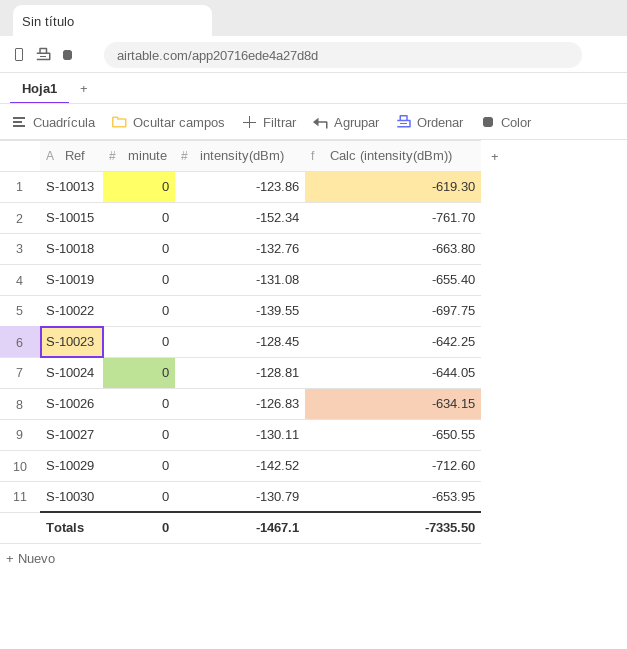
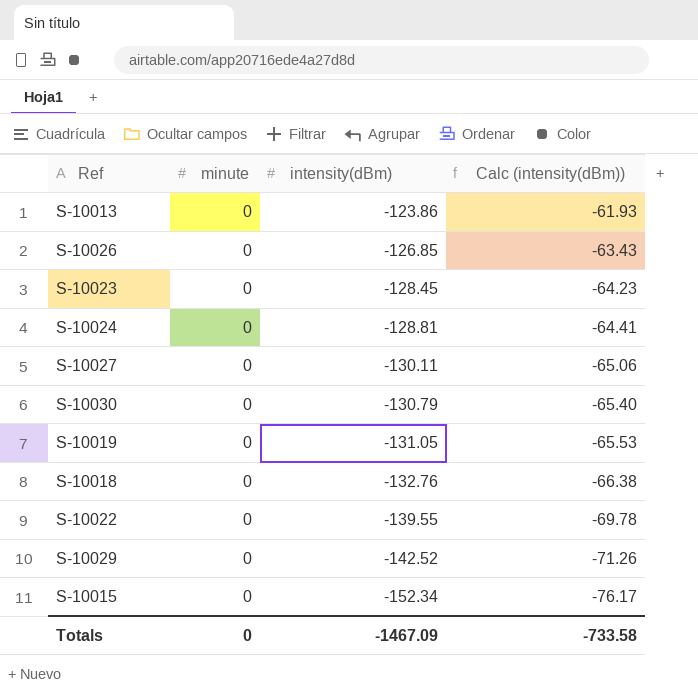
row order: Ref ascending -> intensity(dBm) descending
column Calc (intensity(dBm)) | formula: [intensity(dBm)] * 5 -> [intensity(dBm)] * 0.5
S-10026 | intensity(dBm): -126.83 -> -126.85
S-10019 | intensity(dBm): -131.08 -> -131.05
Totals | intensity(dBm): -1467.1 -> -1467.09
Totals | Calc (intensity(dBm)): -7335.50 -> -733.58

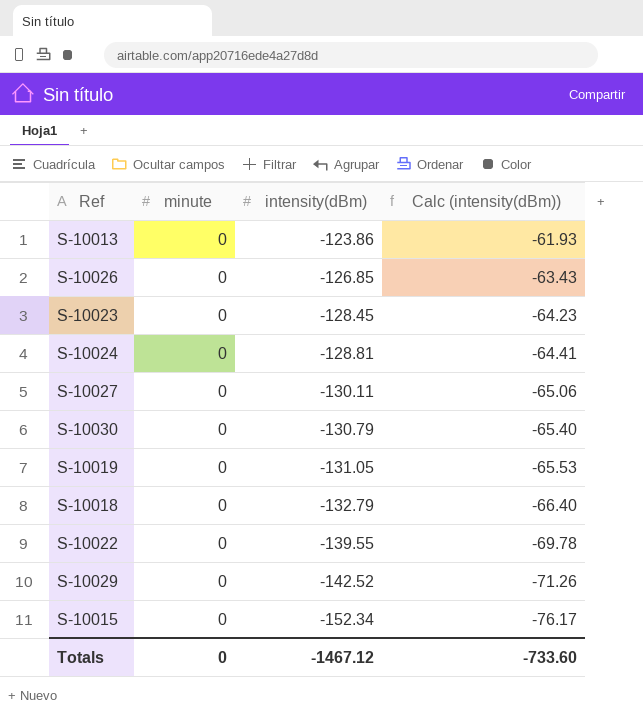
S-10018 | intensity(dBm): -132.76 -> -132.79
S-10018 | Calc (intensity(dBm)): -66.38 -> -66.40
Totals | intensity(dBm): -1467.09 -> -1467.12
Totals | Calc (intensity(dBm)): -733.58 -> -733.60

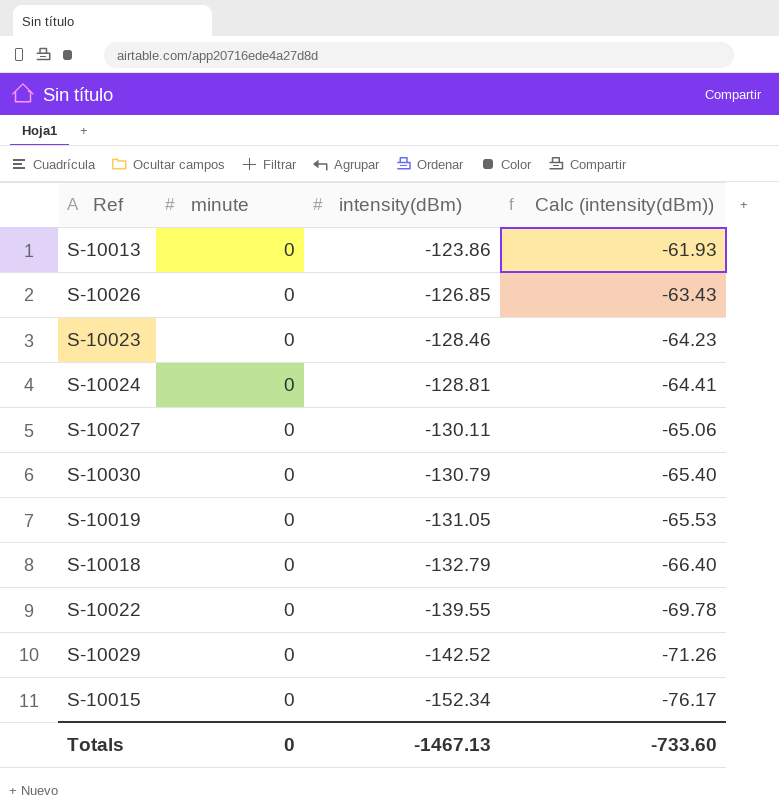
S-10023 | intensity(dBm): -128.45 -> -128.46
Totals | intensity(dBm): -1467.12 -> -1467.13

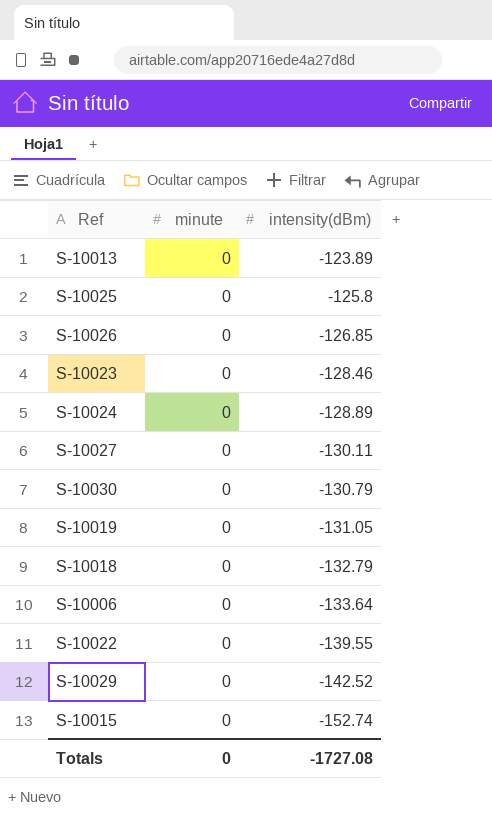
column Calc (intensity(dBm)) | formula: [intensity(dBm)] * 0.5 -> none
S-10013 | intensity(dBm): -123.86 -> -123.89
row S-10025: none -> 0 | -125.8
S-10024 | intensity(dBm): -128.81 -> -128.89
row S-10006: none -> 0 | -133.64
S-10015 | intensity(dBm): -152.34 -> -152.74
Totals | intensity(dBm): -1467.13 -> -1727.08

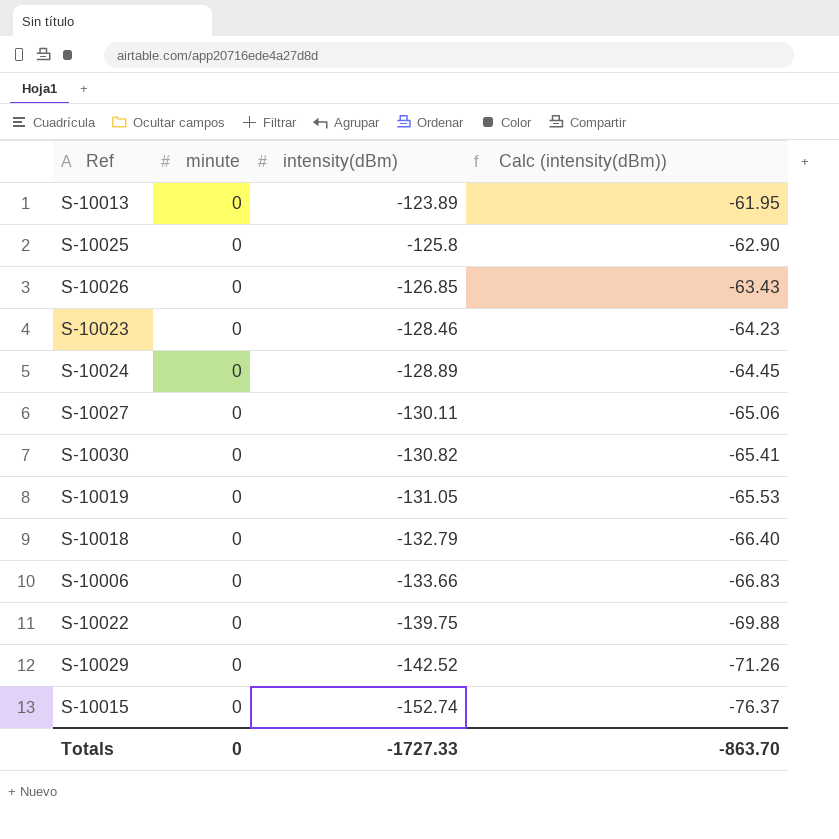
column Calc (intensity(dBm)) | formula: none -> [intensity(dBm)] * 0.5
S-10030 | intensity(dBm): -130.79 -> -130.82
S-10006 | intensity(dBm): -133.64 -> -133.66
S-10022 | intensity(dBm): -139.55 -> -139.75
Totals | intensity(dBm): -1727.08 -> -1727.33

